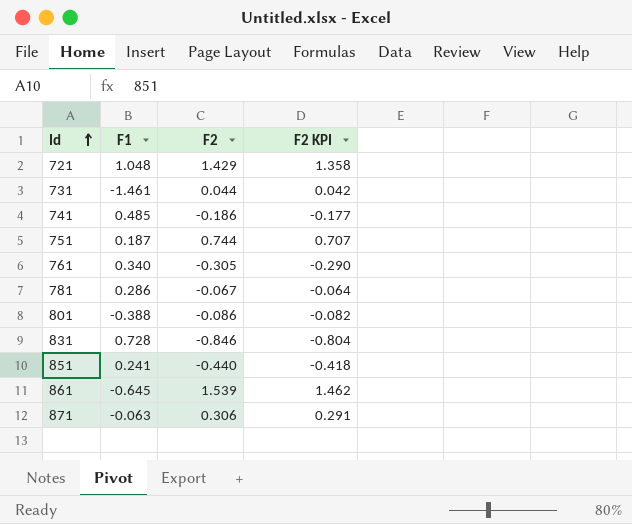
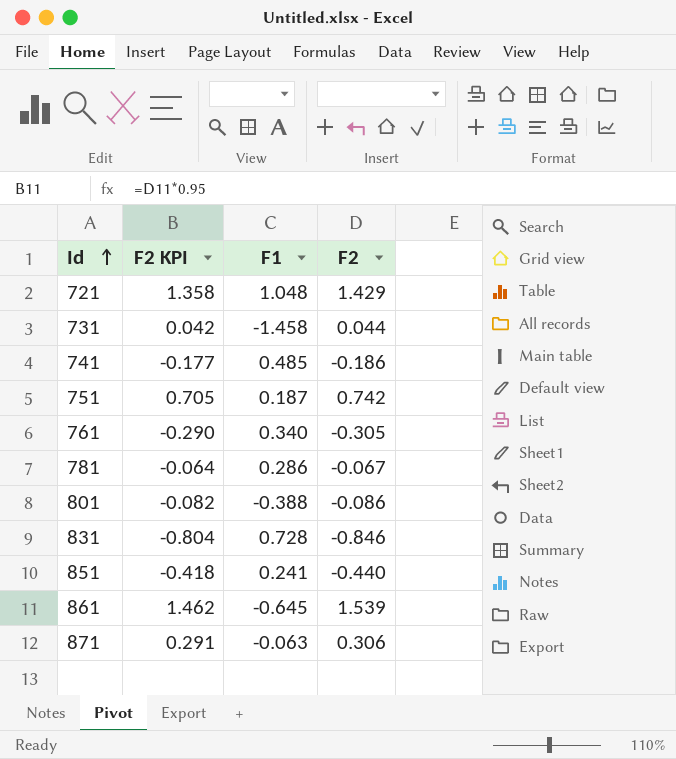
column F2 KPI | position: 4 -> 2
731 | F1: -1.461 -> -1.458
751 | F2 KPI: 0.707 -> 0.705
751 | F2: 0.744 -> 0.742

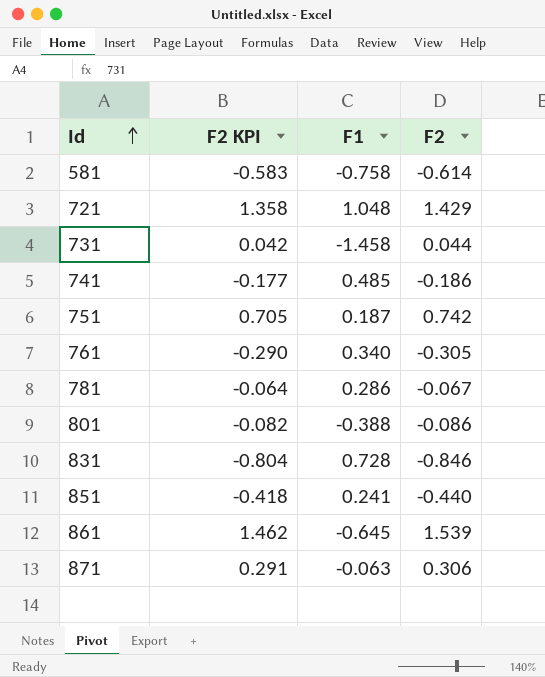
row 581: none -> -0.583 | -0.758 | -0.614

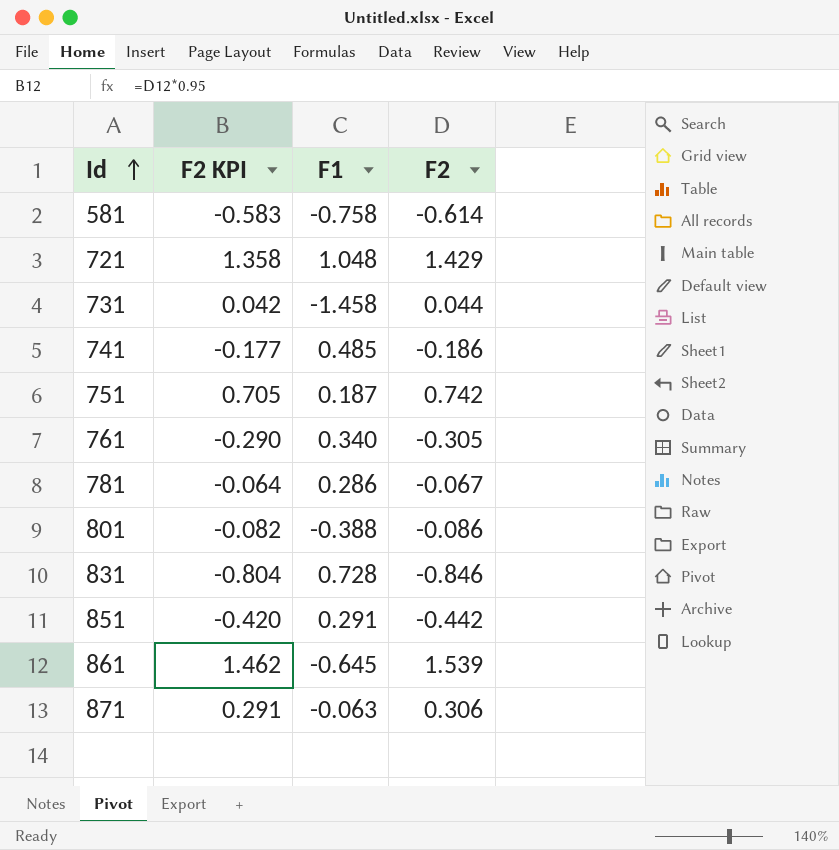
851 | F2 KPI: -0.418 -> -0.420
851 | F1: 0.241 -> 0.291
851 | F2: -0.440 -> -0.442

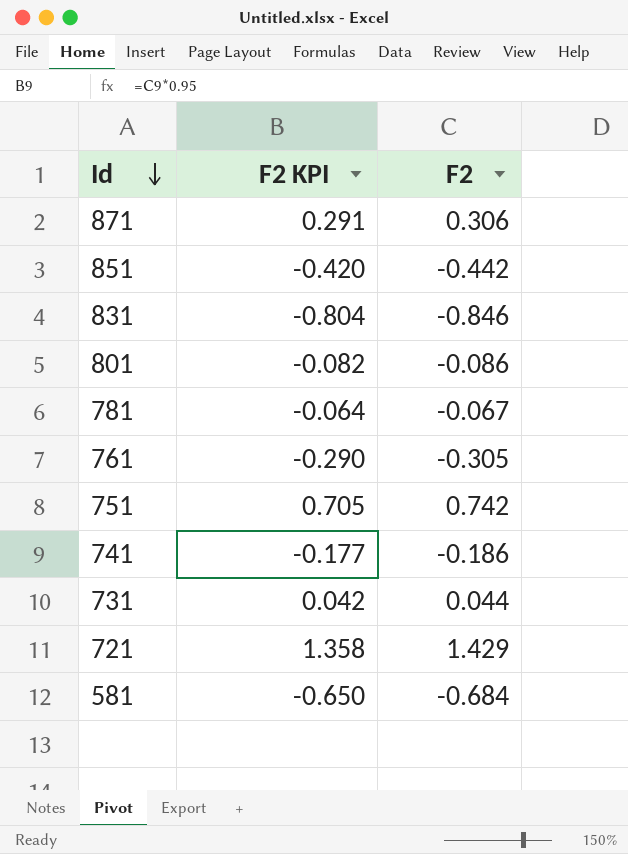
row order: Id ascending -> Id descending
column F1 | position: 3 -> none
row 861: 1.462 | -0.645 | 1.539 -> none
581 | F2 KPI: -0.583 -> -0.650
581 | F2: -0.614 -> -0.684

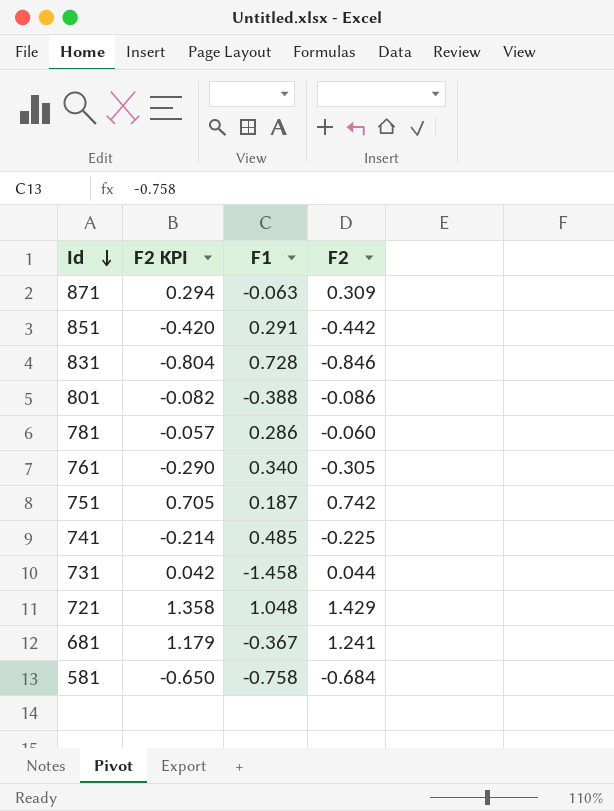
column F1 | position: none -> 3
871 | F2 KPI: 0.291 -> 0.294
871 | F2: 0.306 -> 0.309
781 | F2 KPI: -0.064 -> -0.057
781 | F2: -0.067 -> -0.060
741 | F2 KPI: -0.177 -> -0.214
741 | F2: -0.186 -> -0.225
row 681: none -> 1.179 | -0.367 | 1.241

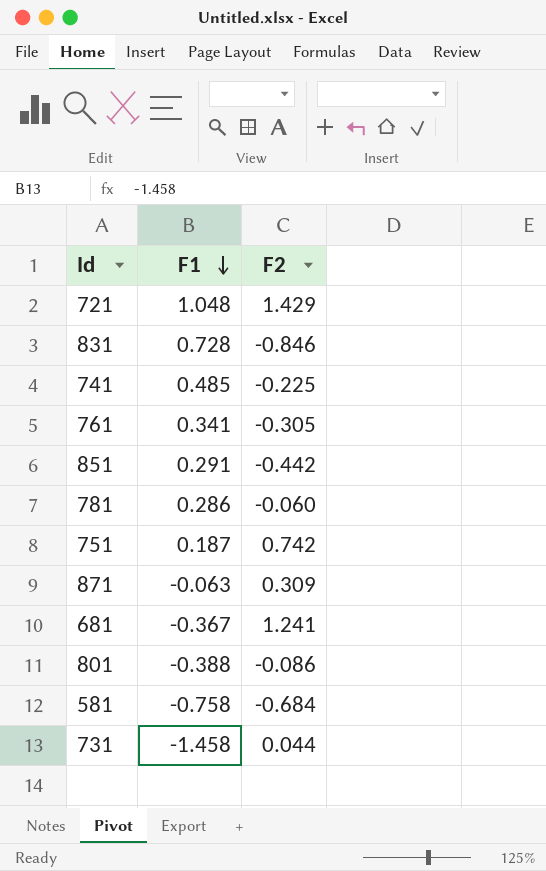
row order: Id descending -> F1 descending
column F2 KPI | formula: [F2] * 0.95 -> none
761 | F1: 0.340 -> 0.341

